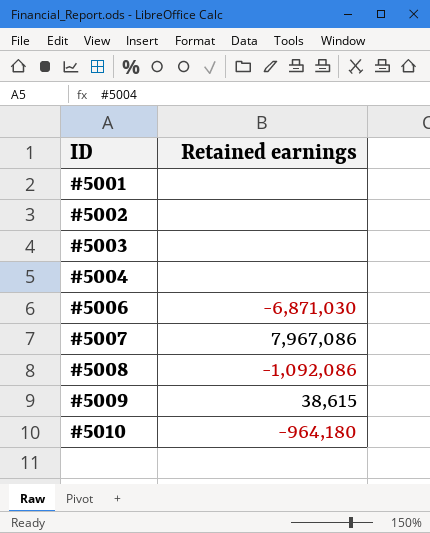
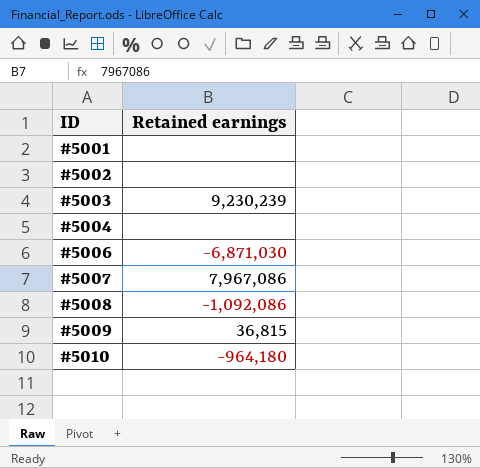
#5003 | Retained earnings: none -> 9,230,239
#5009 | Retained earnings: 38,615 -> 36,815

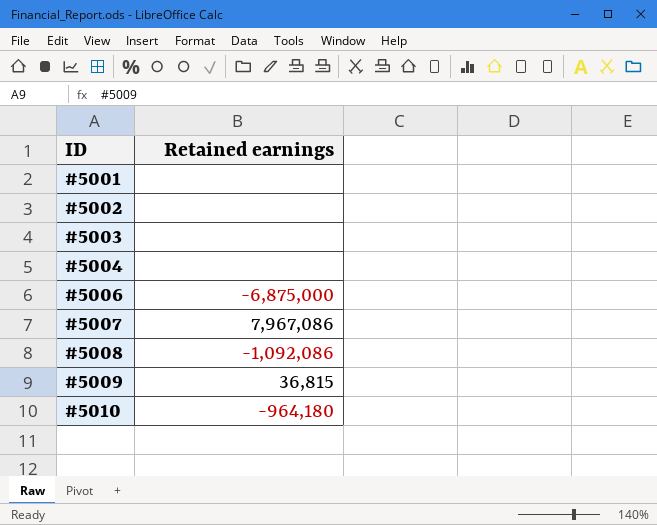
#5003 | Retained earnings: 9,230,239 -> none
#5006 | Retained earnings: -6,871,030 -> -6,875,000

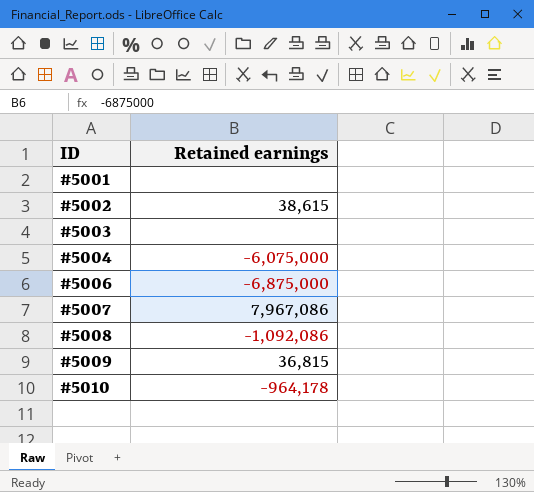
#5002 | Retained earnings: none -> 38,615
#5004 | Retained earnings: none -> -6,075,000
#5010 | Retained earnings: -964,180 -> -964,178

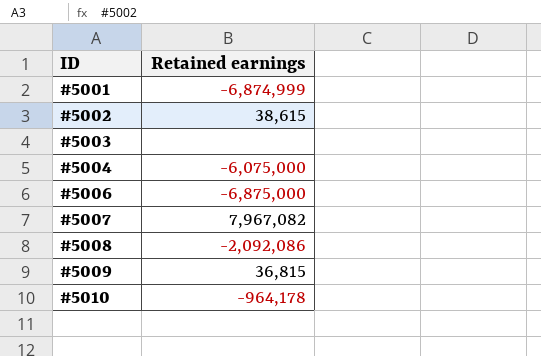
#5001 | Retained earnings: none -> -6,874,999
#5007 | Retained earnings: 7,967,086 -> 7,967,082
#5008 | Retained earnings: -1,092,086 -> -2,092,086

